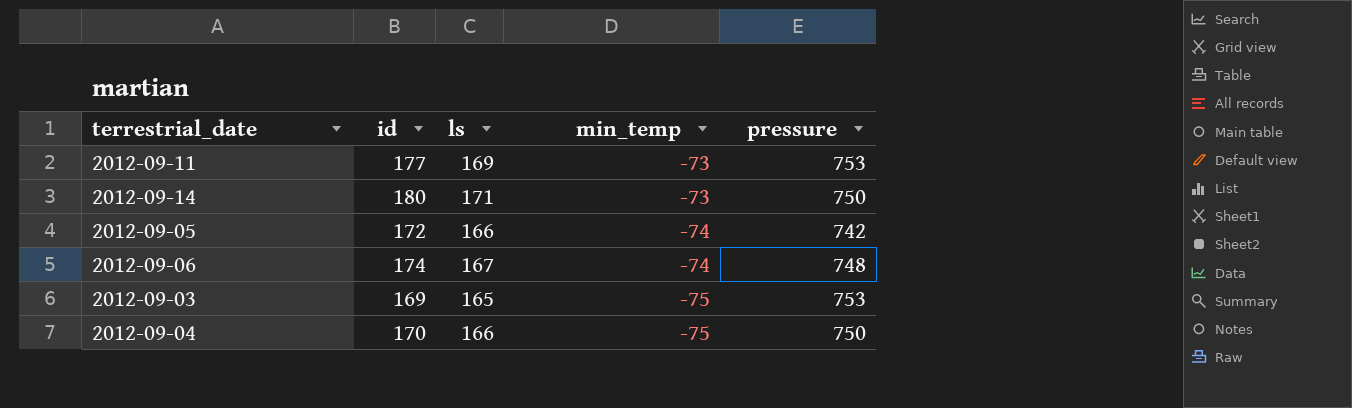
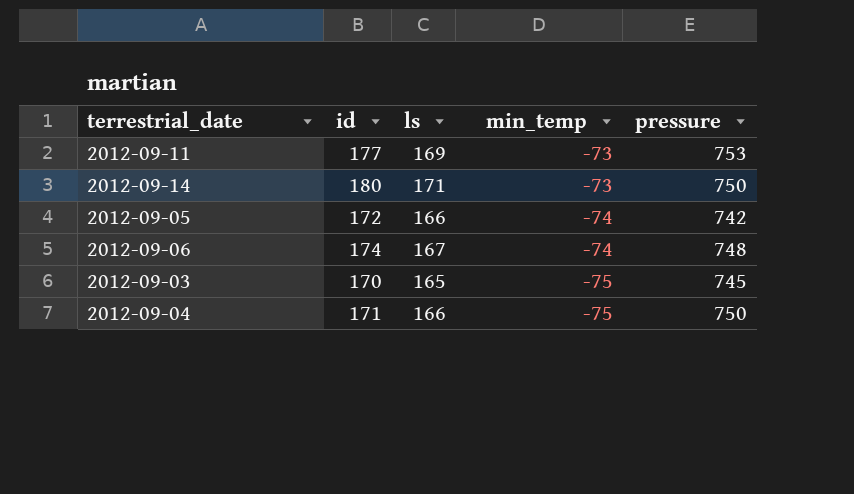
2012-09-03 | id: 169 -> 170
2012-09-03 | pressure: 753 -> 745
2012-09-04 | id: 170 -> 171

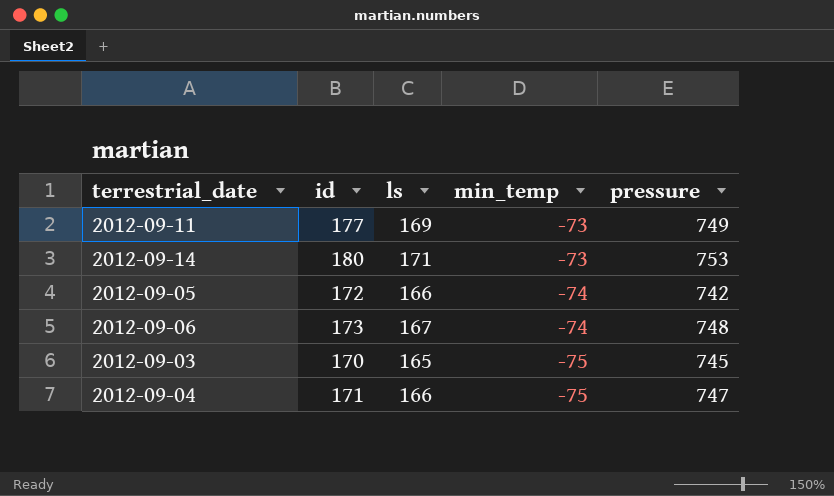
2012-09-11 | pressure: 753 -> 749
2012-09-14 | pressure: 750 -> 753
2012-09-06 | id: 174 -> 173
2012-09-04 | pressure: 750 -> 747

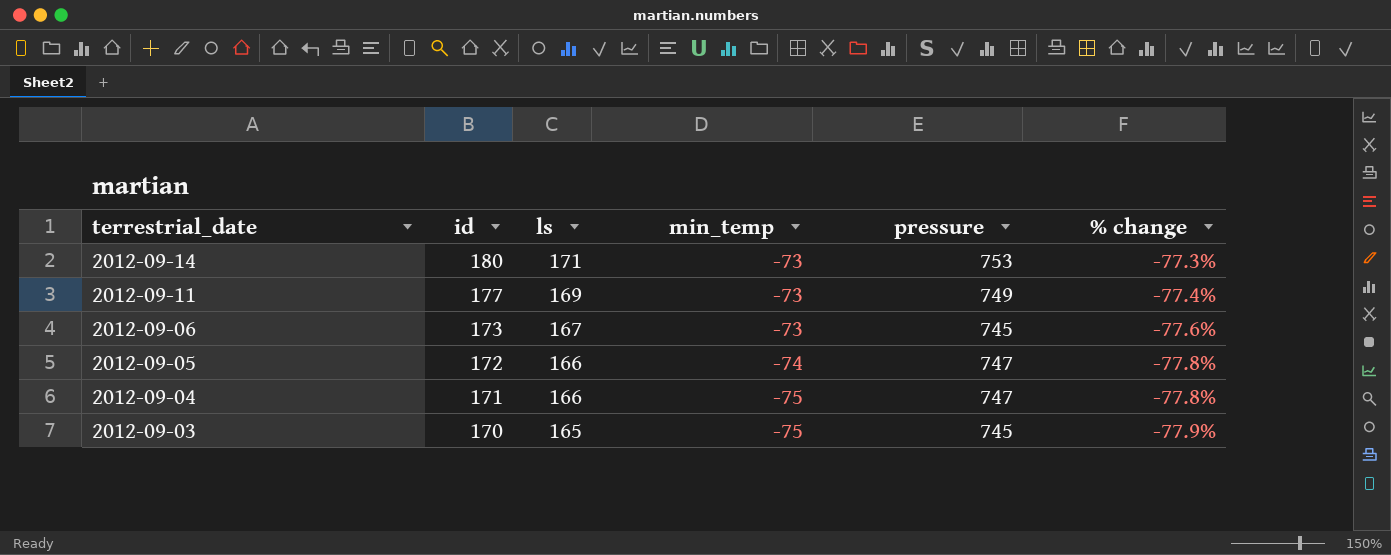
row order: min_temp descending -> terrestrial_date descending
column % change | formula: none -> ([ls] - [pressure]) / [pressure]
2012-09-06 | min_temp: -74 -> -73
2012-09-06 | pressure: 748 -> 745
2012-09-05 | pressure: 742 -> 747

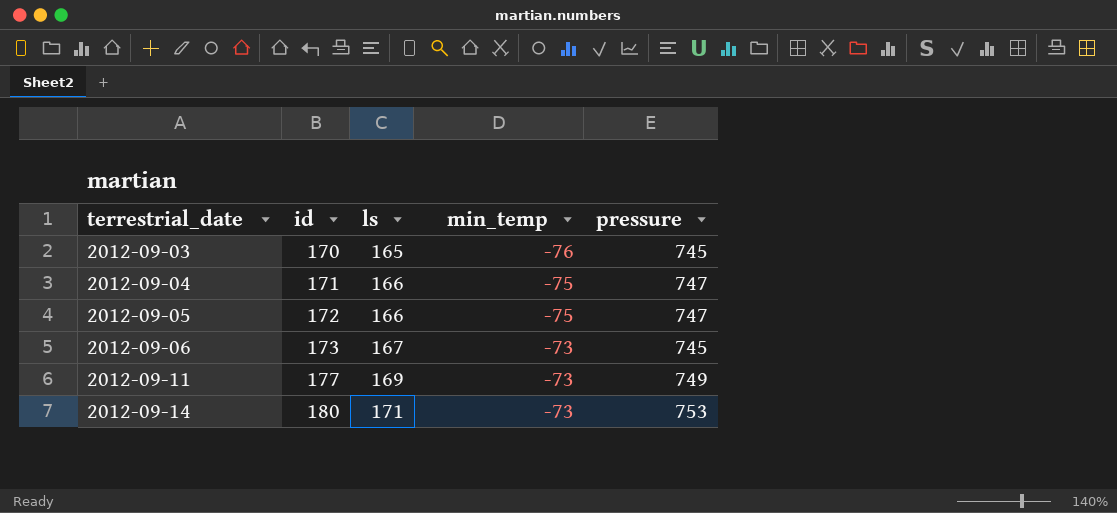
row order: terrestrial_date descending -> terrestrial_date ascending
column % change | formula: ([ls] - [pressure]) / [pressure] -> none
2012-09-03 | min_temp: -75 -> -76
2012-09-05 | min_temp: -74 -> -75

